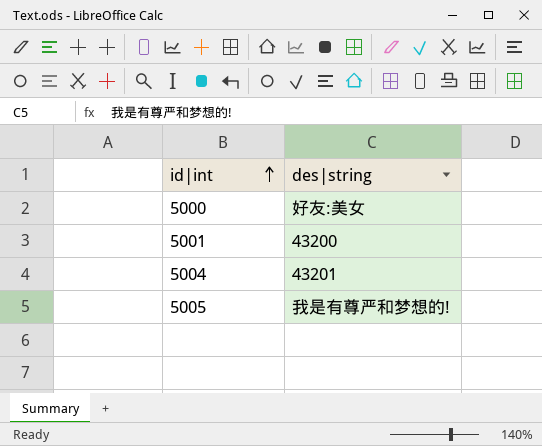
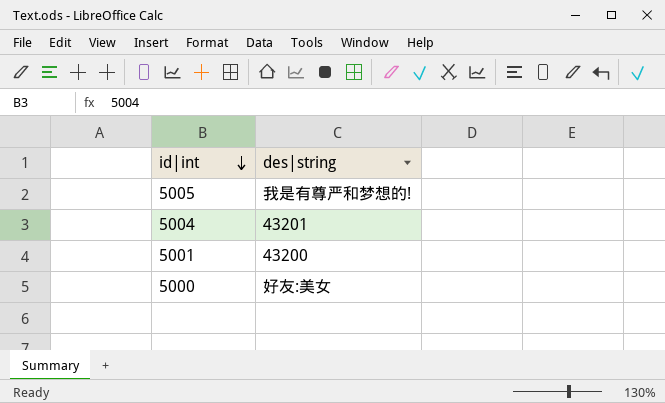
row order: id|int ascending -> id|int descending

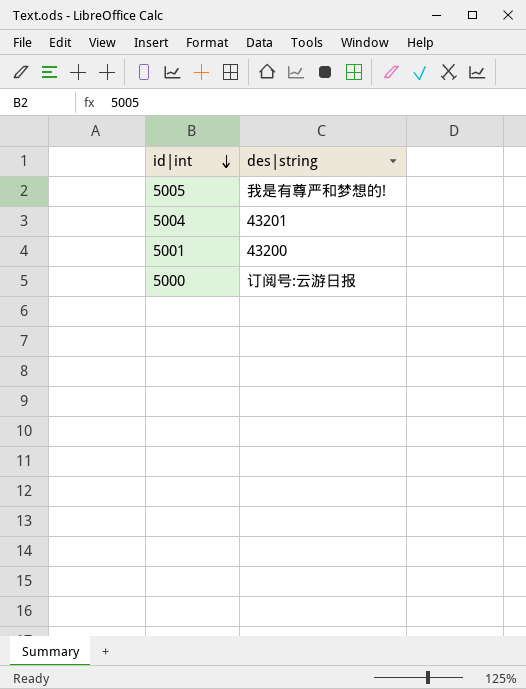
5000 | des|string: 好友:美女 -> 订阅号:云游日报

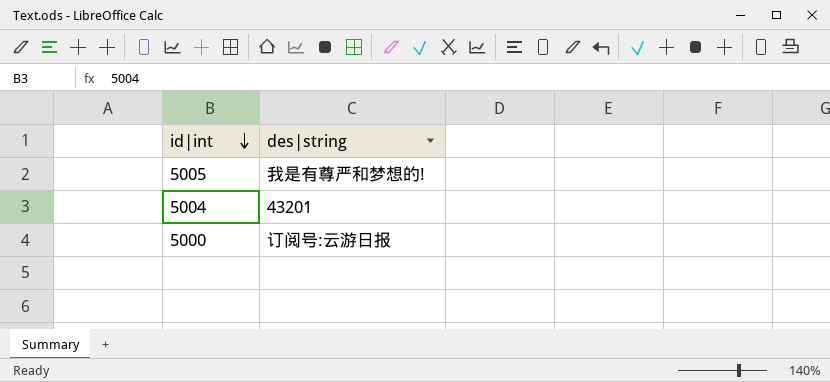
row 5001: 43200 -> none

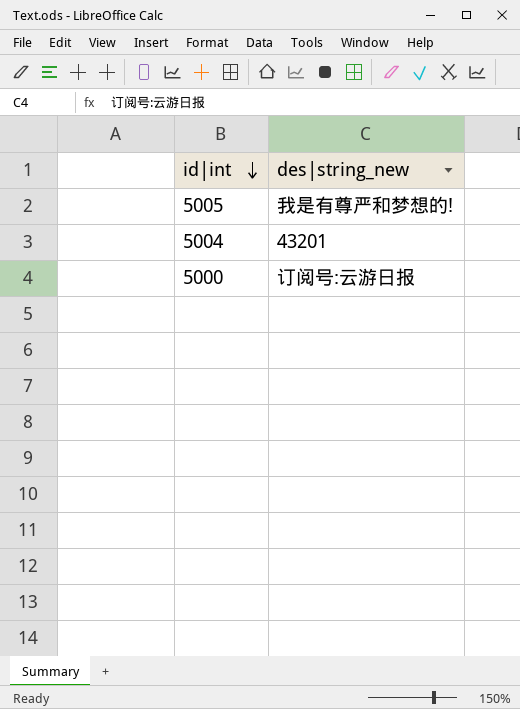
column name: des|string -> des|string_new

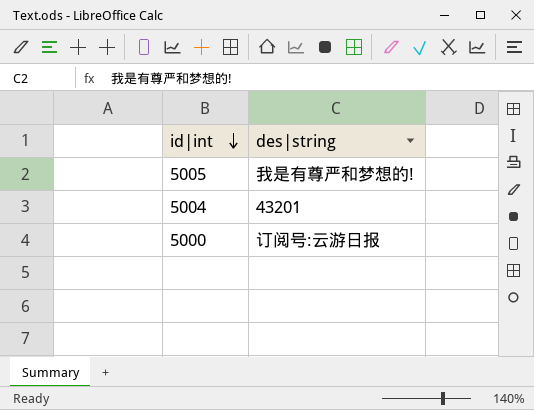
column name: des|string_new -> des|string

